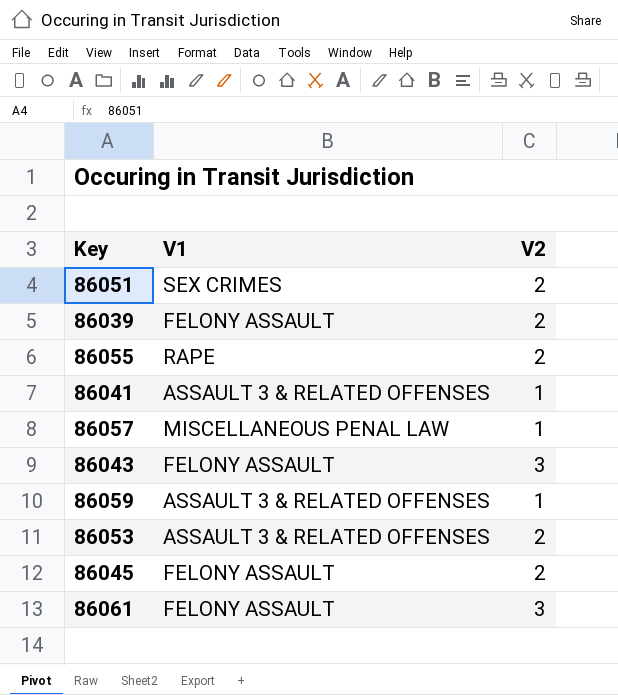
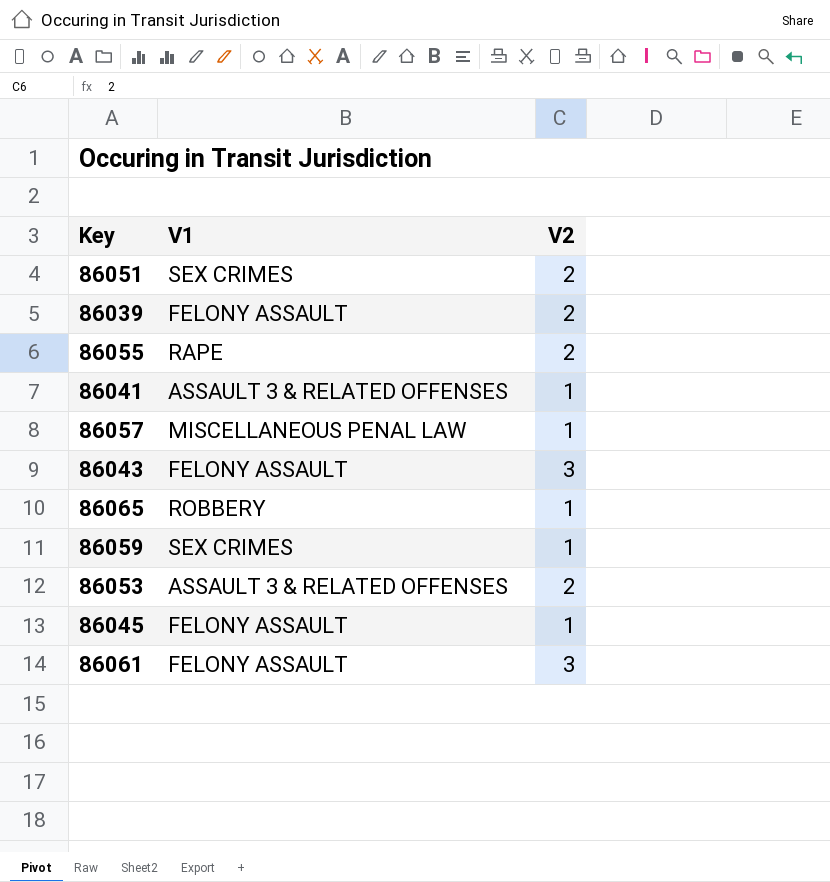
row 86065: none -> ROBBERY | 1
86059 | V1: ASSAULT 3 & RELATED OFFENSES -> SEX CRIMES
86045 | V2: 2 -> 1

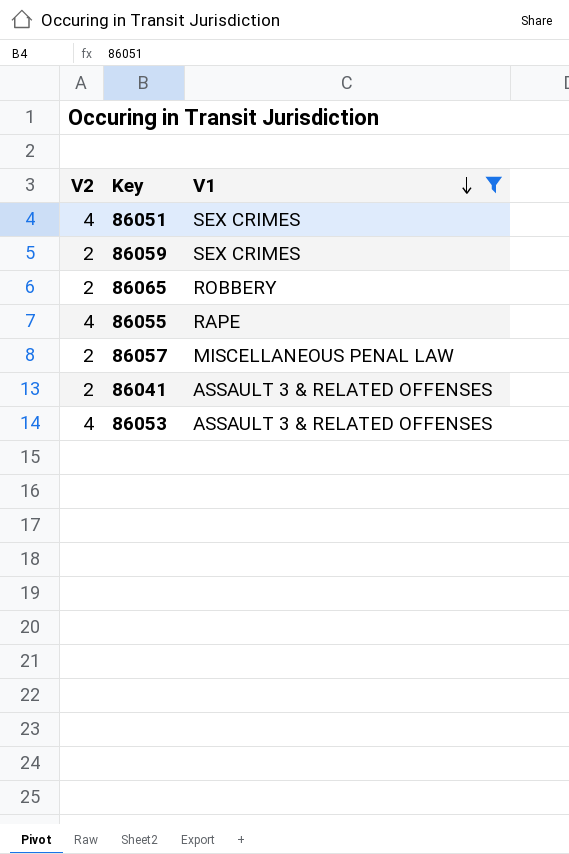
filter: none -> V1 != FELONY ASSAULT
row order: none -> V1 descending
column V2 | position: 3 -> 1
86051 | V2: 2 -> 4
86059 | V2: 1 -> 2
86065 | V2: 1 -> 2
86055 | V2: 2 -> 4
86057 | V2: 1 -> 2
86041 | V2: 1 -> 2
86053 | V2: 2 -> 4

